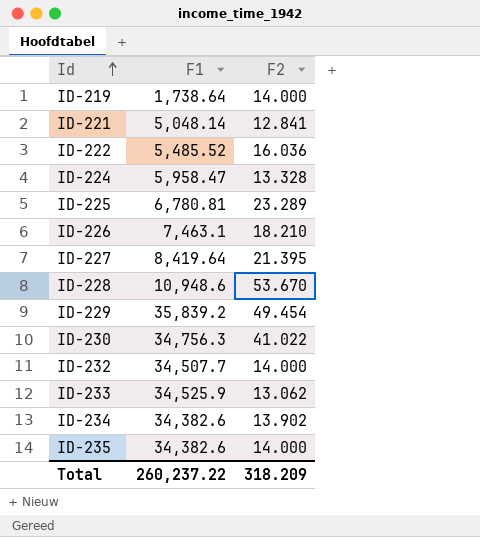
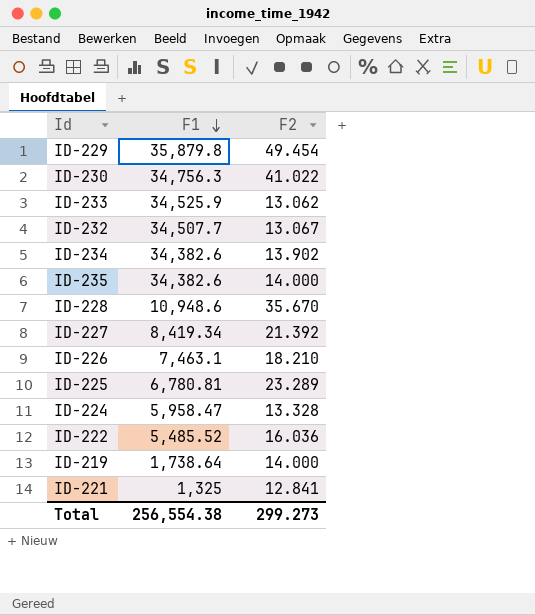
row order: Id ascending -> F1 descending
ID-229 | F1: 35,839.2 -> 35,879.8
ID-232 | F2: 14.000 -> 13.067
ID-228 | F2: 53.670 -> 35.670
ID-227 | F1: 8,419.64 -> 8,419.34
ID-227 | F2: 21.395 -> 21.392
ID-221 | F1: 5,048.14 -> 1,325
Total | F1: 260,237.22 -> 256,554.38
Total | F2: 318.209 -> 299.273

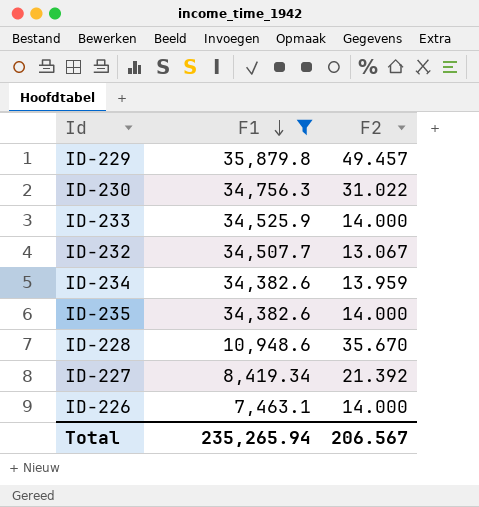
filter: none -> F1 >= 7,463.1
ID-229 | F2: 49.454 -> 49.457
ID-230 | F2: 41.022 -> 31.022
ID-233 | F2: 13.062 -> 14.000
ID-234 | F2: 13.902 -> 13.959
ID-226 | F2: 18.210 -> 14.000
Total | F1: 256,554.38 -> 235,265.94
Total | F2: 299.273 -> 206.567

